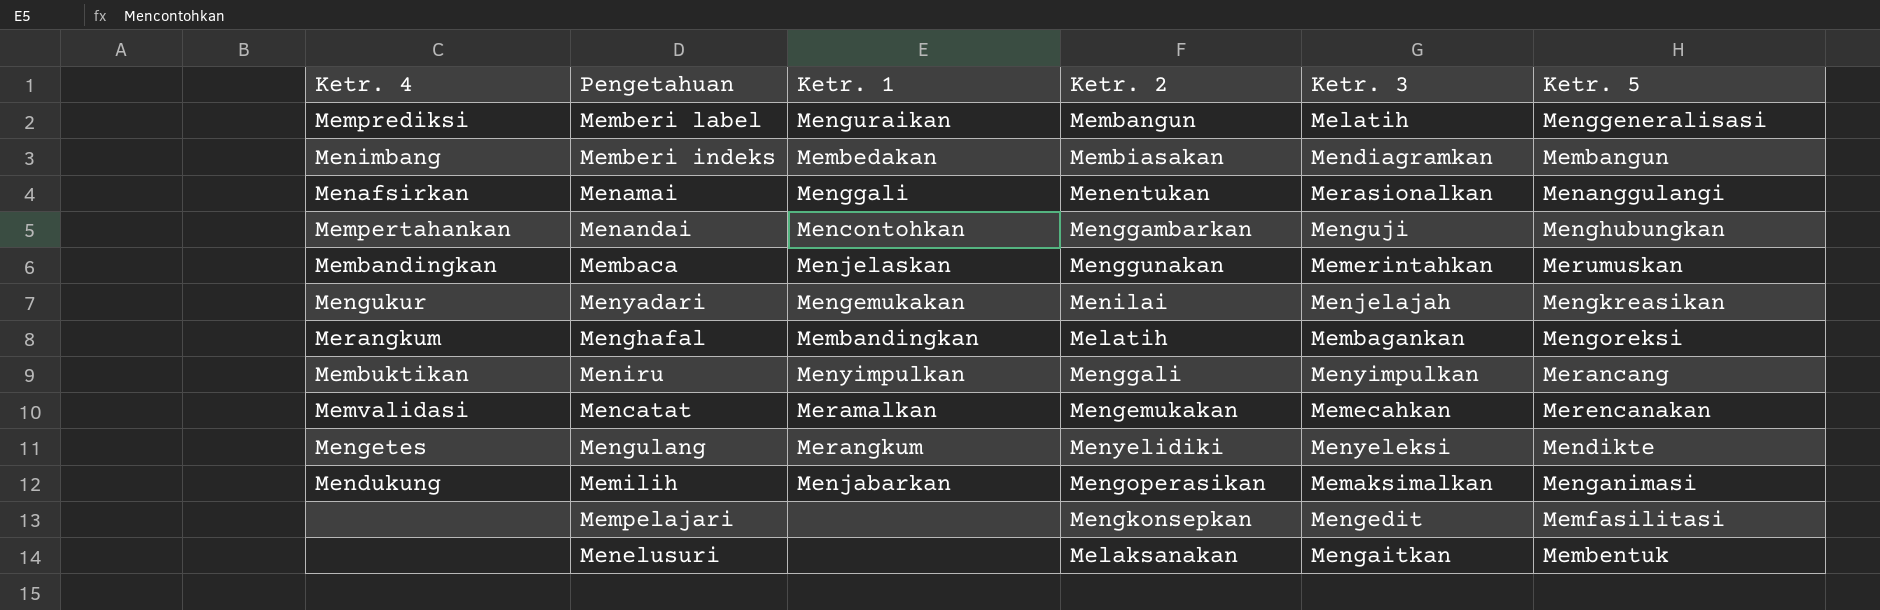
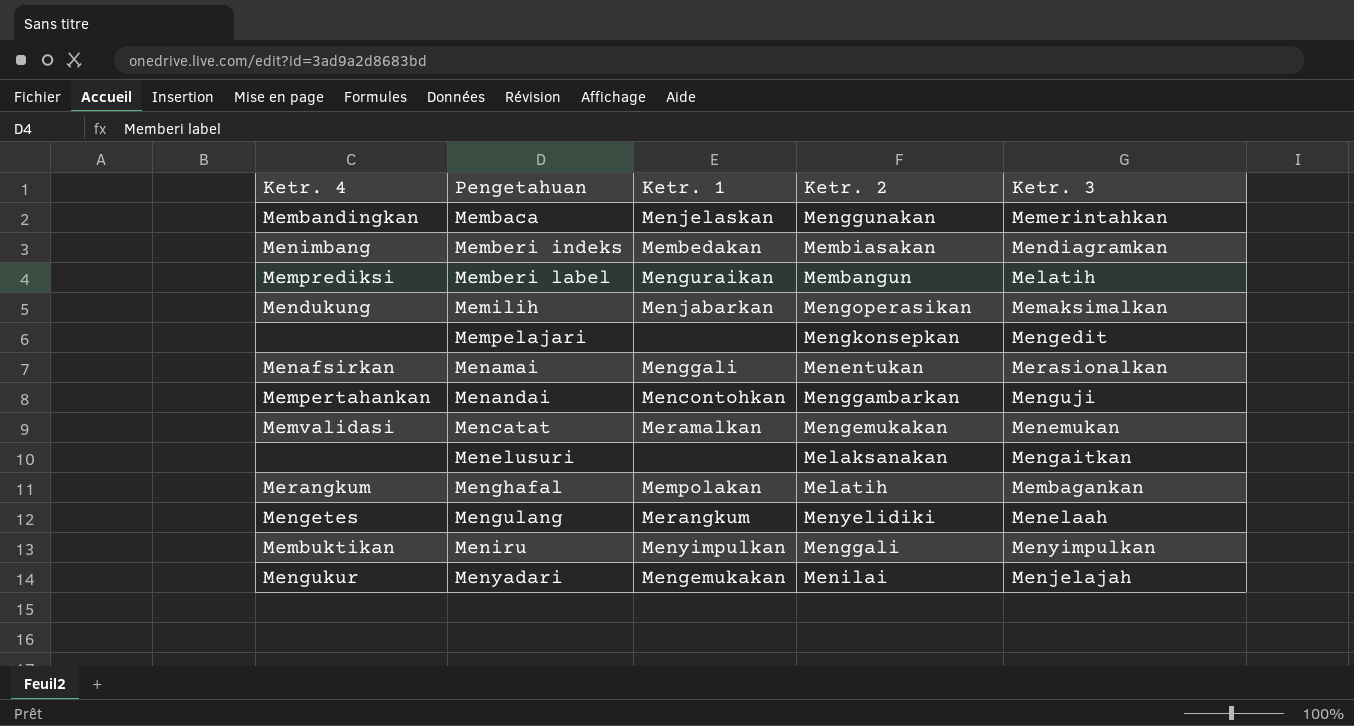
row order: none -> Pengetahuan ascending
column Ketr. 5 | position: 6 -> none
Mencatat | Ketr. 3: Memecahkan -> Menemukan
Menghafal | Ketr. 1: Membandingkan -> Mempolakan
Mengulang | Ketr. 3: Menyeleksi -> Menelaah

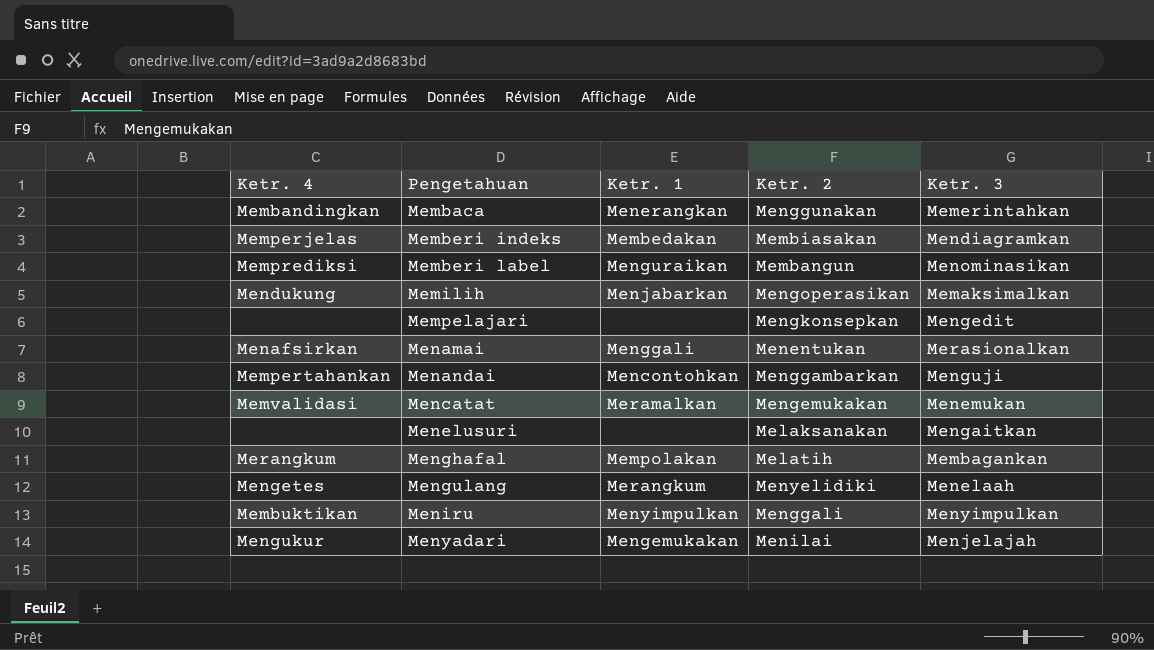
Membaca | Ketr. 1: Menjelaskan -> Menerangkan
Memberi indeks | Ketr. 4: Menimbang -> Memperjelas
Memberi label | Ketr. 3: Melatih -> Menominasikan

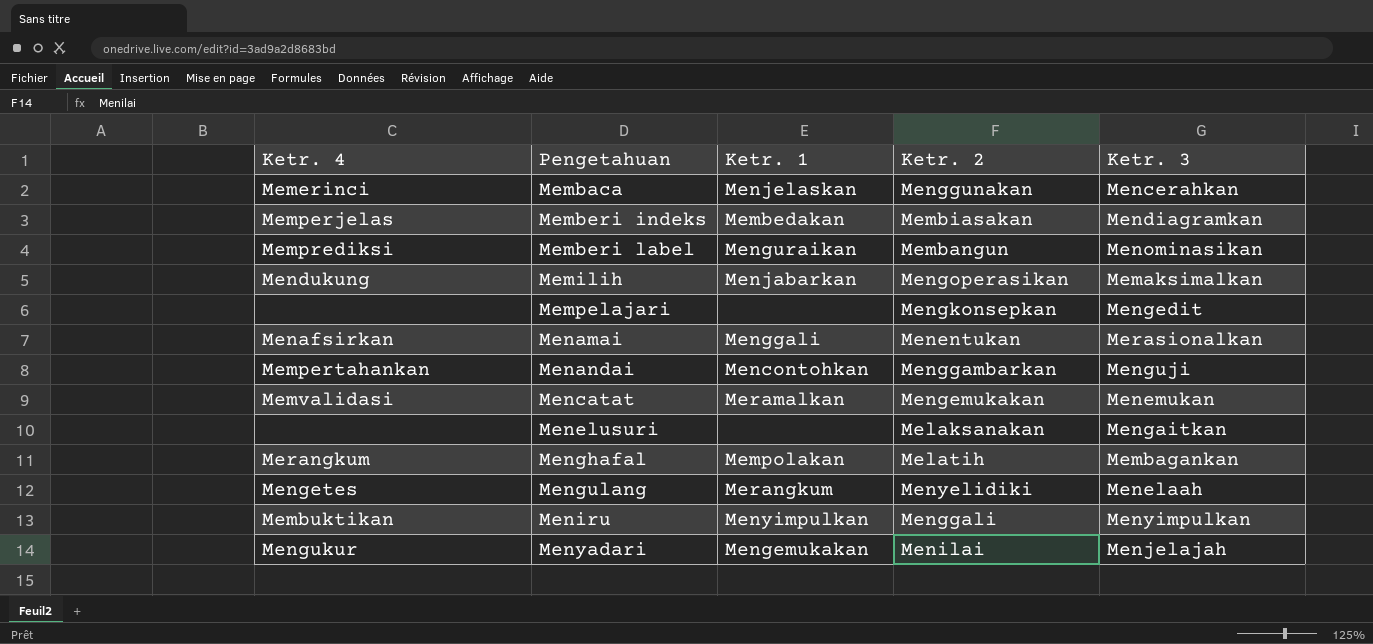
Membaca | Ketr. 4: Membandingkan -> Memerinci
Membaca | Ketr. 1: Menerangkan -> Menjelaskan
Membaca | Ketr. 3: Memerintahkan -> Mencerahkan

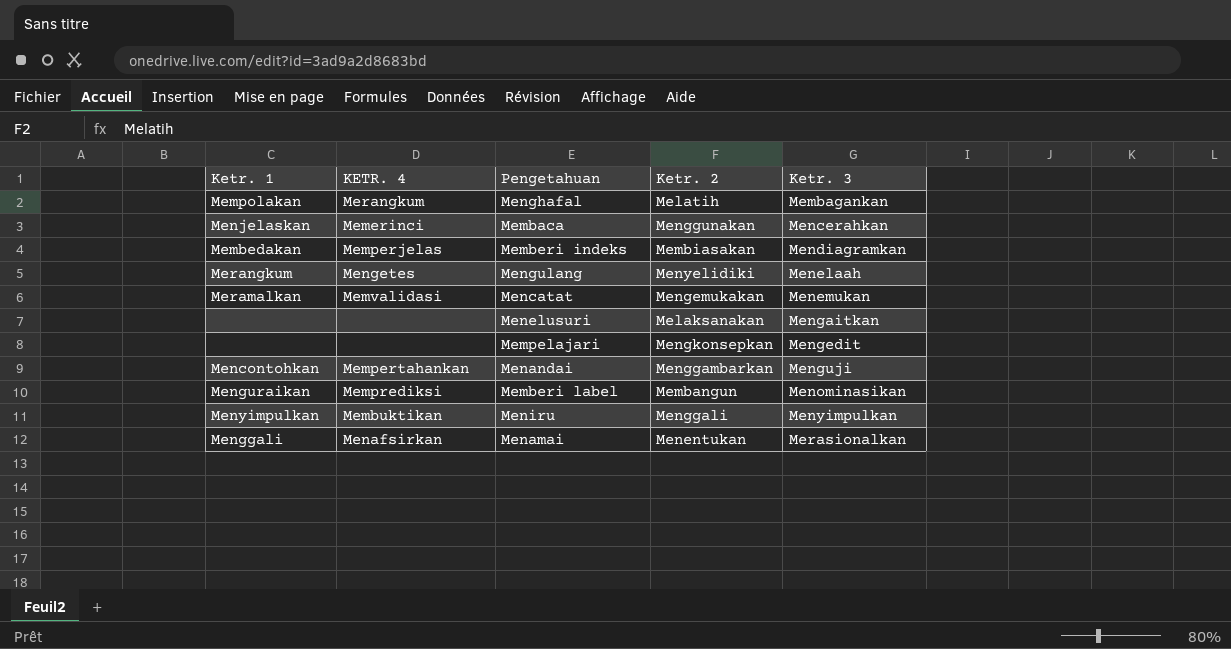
row order: Pengetahuan ascending -> Ketr. 3 ascending
column Ketr. 1 | position: 3 -> 1
column name: Ketr. 4 -> KETR. 4
row Memilih: Mendukung | Menjabarkan | Mengoperasikan | Memaksimalkan -> none
row Menyadari: Mengukur | Mengemukakan | Menilai | Menjelajah -> none

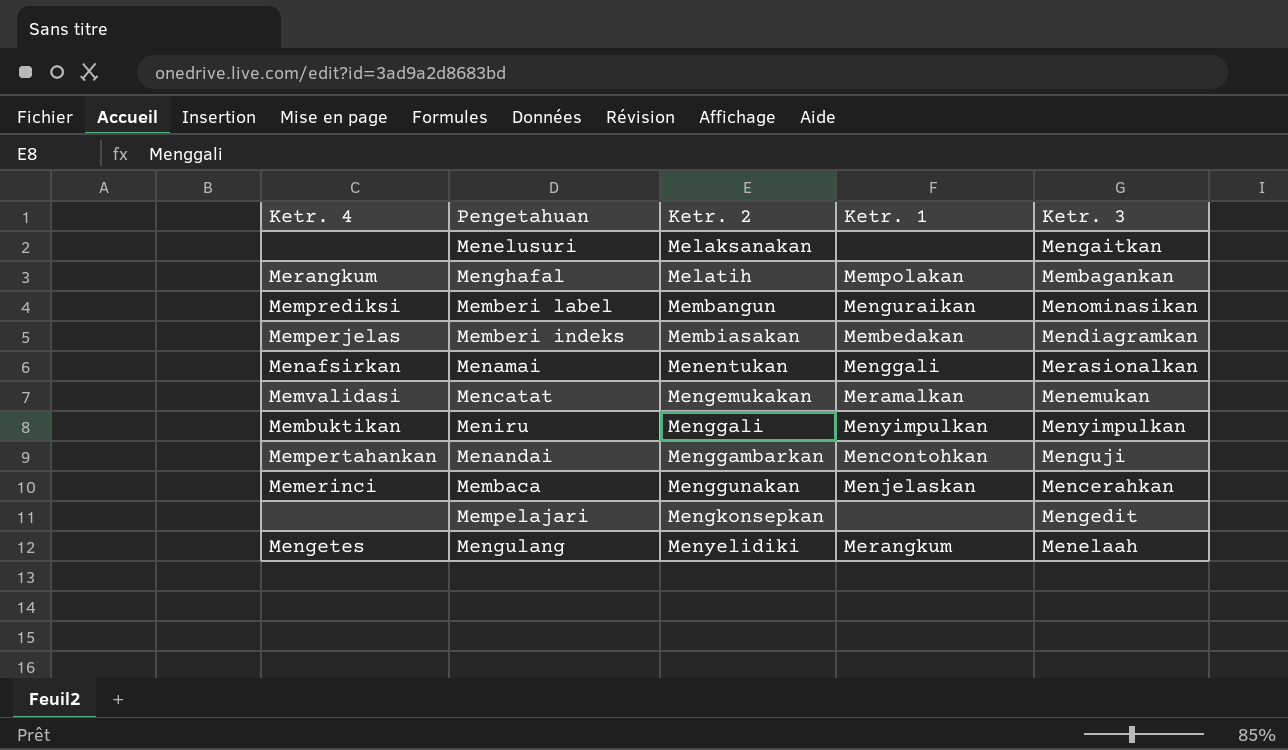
row order: Ketr. 3 ascending -> Ketr. 2 ascending
column name: KETR. 4 -> Ketr. 4
column Ketr. 1 | position: 1 -> 4

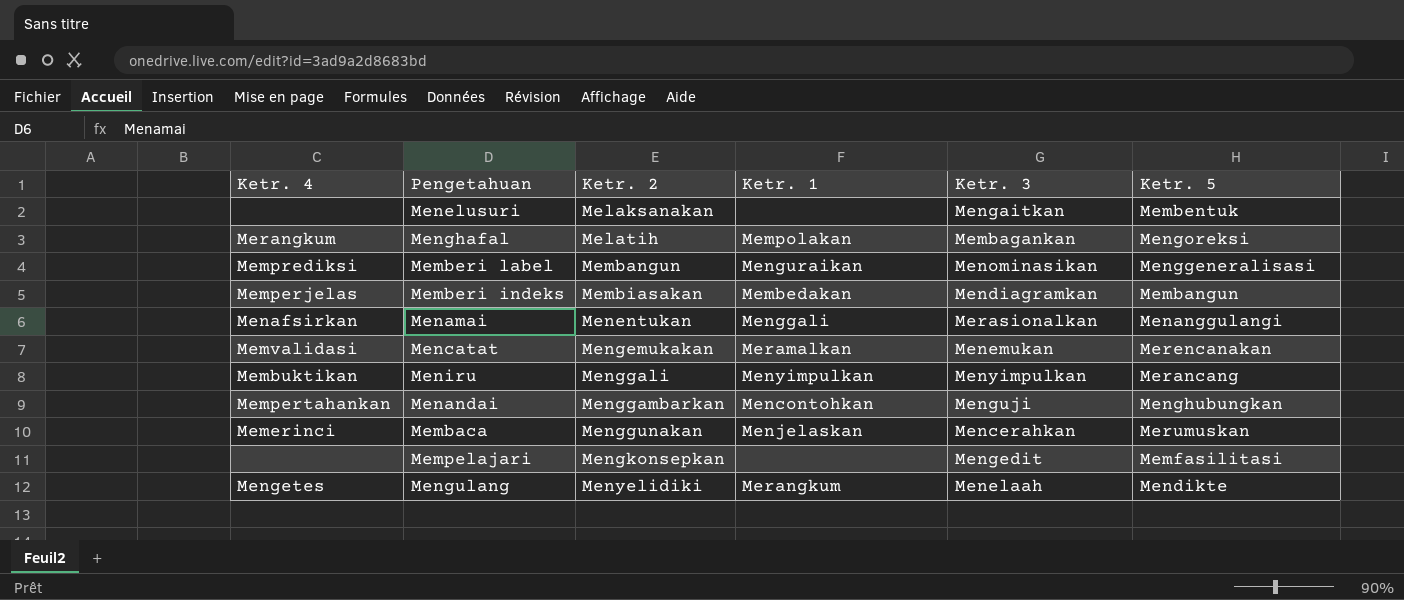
column Ketr. 5 | position: none -> 6

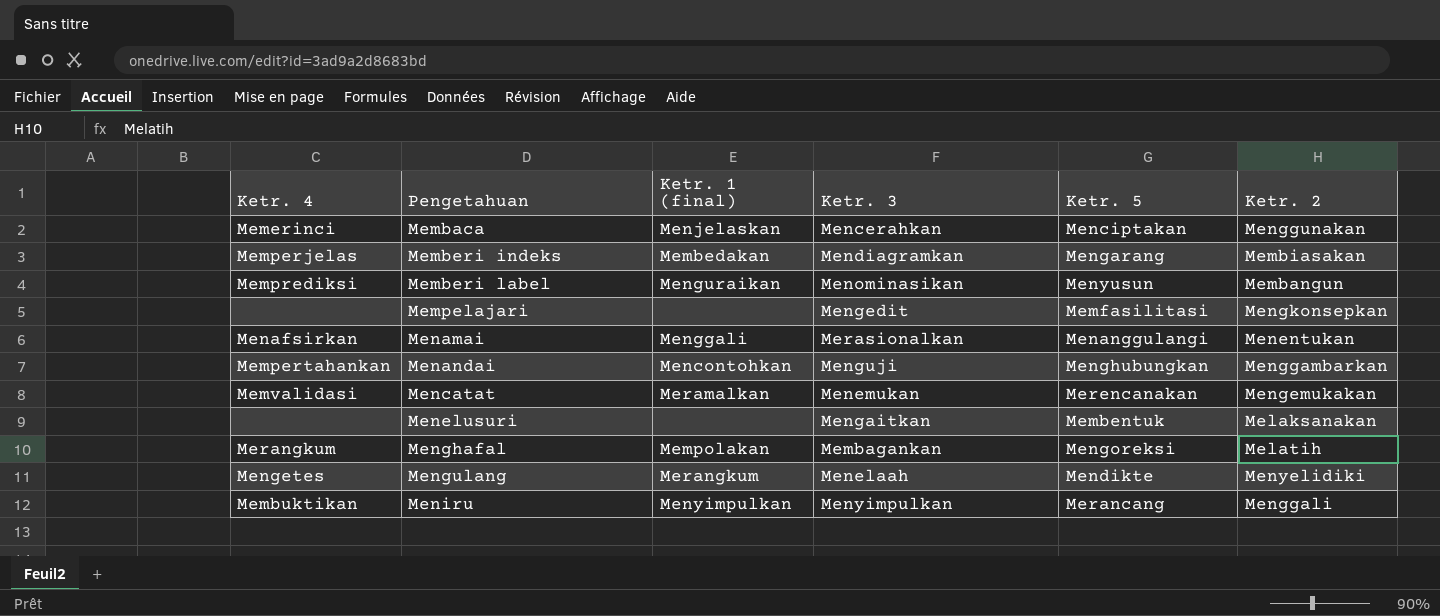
row order: Ketr. 2 ascending -> Pengetahuan ascending
column name: Ketr. 1 -> Ketr. 1 (final)
column Ketr. 2 | position: 3 -> 6
Membaca | Ketr. 5: Merumuskan -> Menciptakan
Memberi indeks | Ketr. 5: Membangun -> Mengarang
Memberi label | Ketr. 5: Menggeneralisasi -> Menyusun

